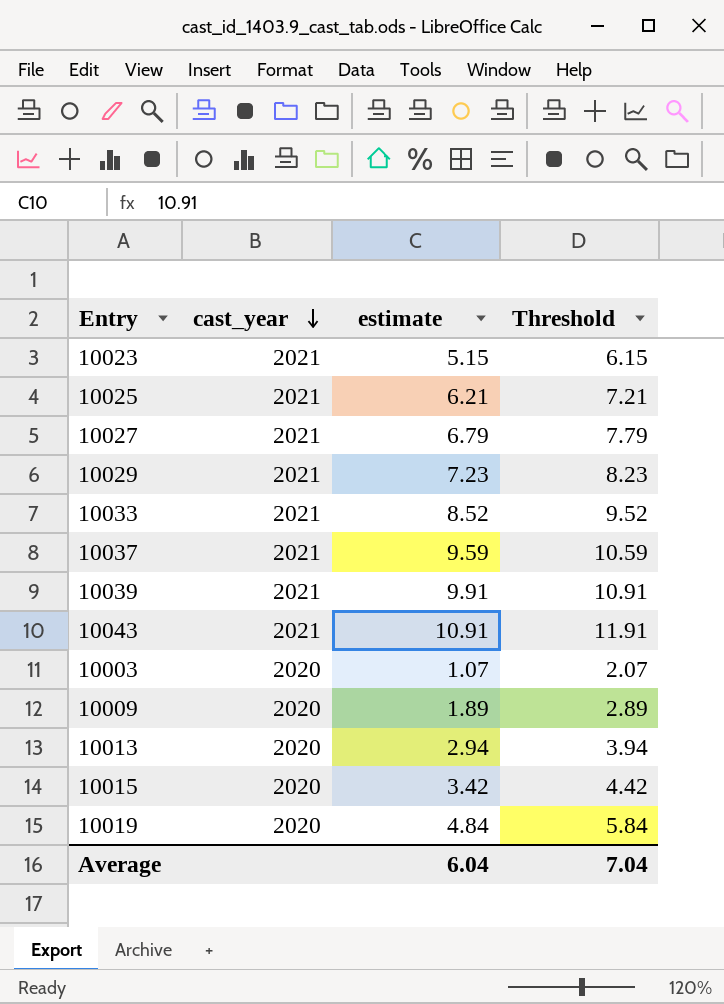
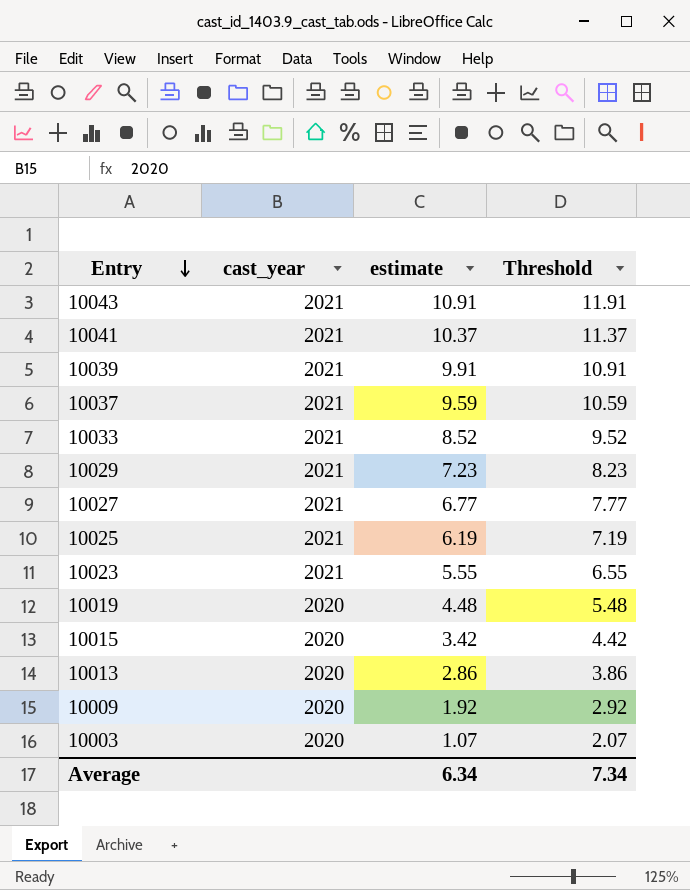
row order: cast_year descending -> Entry descending
row 10041: none -> 2021 | 10.37 | 11.37
10027 | estimate: 6.79 -> 6.77
10027 | Threshold: 7.79 -> 7.77
10025 | estimate: 6.21 -> 6.19
10025 | Threshold: 7.21 -> 7.19
10023 | estimate: 5.15 -> 5.55
10023 | Threshold: 6.15 -> 6.55
10019 | estimate: 4.84 -> 4.48
10019 | Threshold: 5.84 -> 5.48
10013 | estimate: 2.94 -> 2.86
10013 | Threshold: 3.94 -> 3.86
10009 | estimate: 1.89 -> 1.92
10009 | Threshold: 2.89 -> 2.92
Average | estimate: 6.04 -> 6.34
Average | Threshold: 7.04 -> 7.34

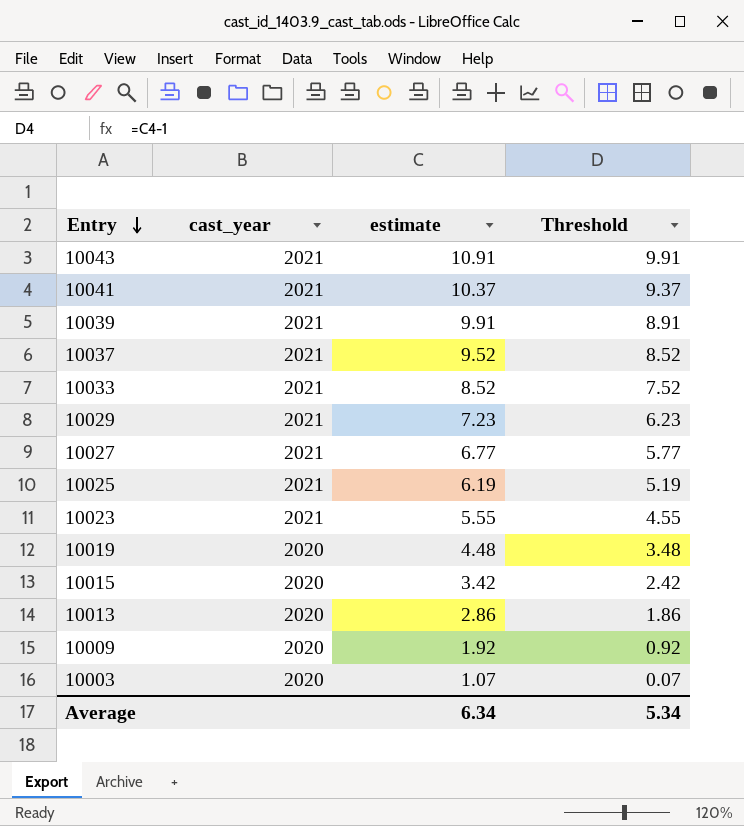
column Threshold | formula: [estimate] + 1 -> [estimate] - 1
10037 | estimate: 9.59 -> 9.52
Average | Threshold: 7.34 -> 5.34

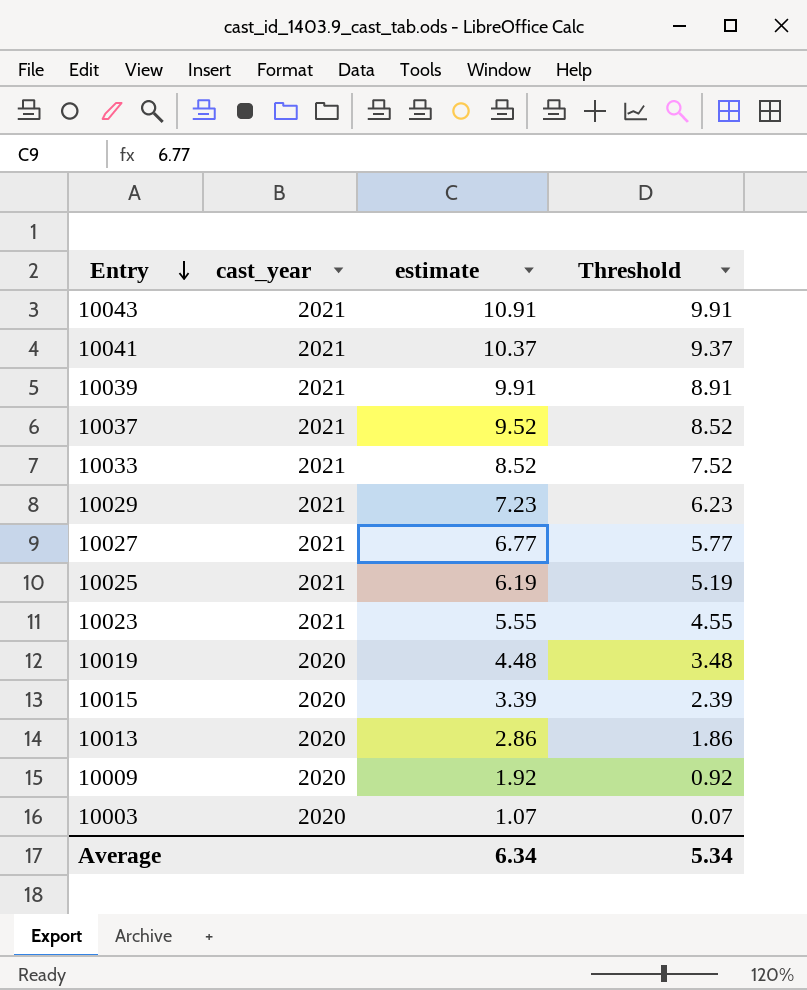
10015 | estimate: 3.42 -> 3.39
10015 | Threshold: 2.42 -> 2.39

